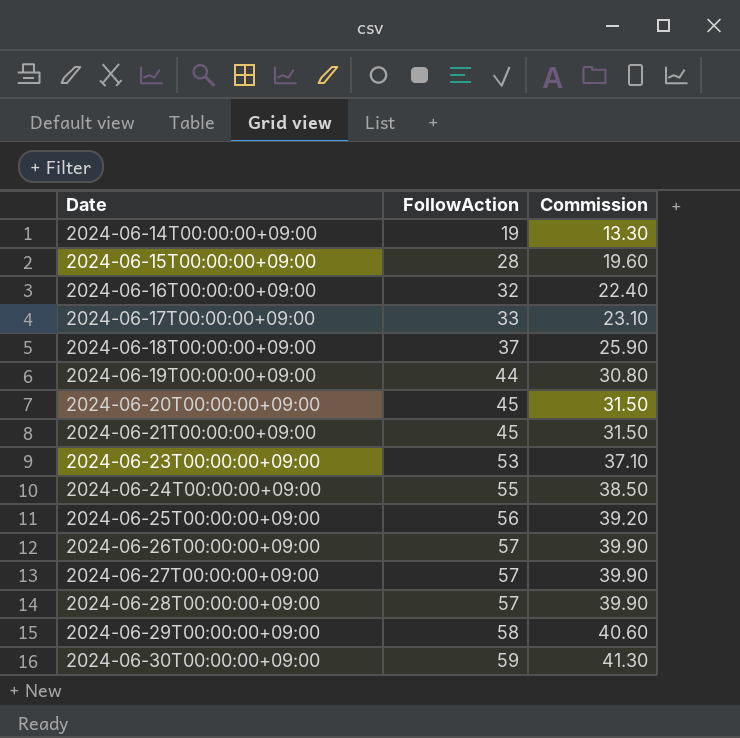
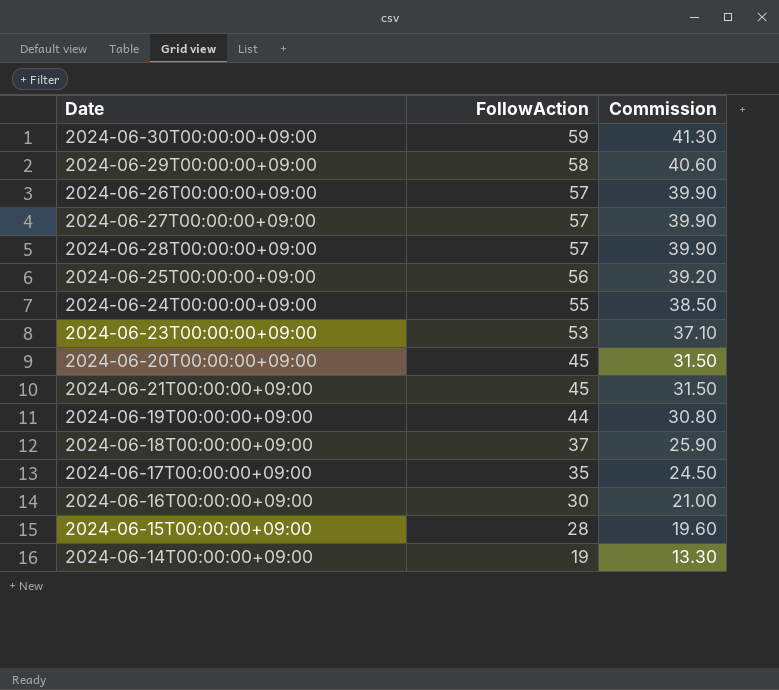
row order: Date ascending -> FollowAction descending
2024-06-17T00:00:00+09:00 | FollowAction: 33 -> 35
2024-06-17T00:00:00+09:00 | Commission: 23.10 -> 24.50
2024-06-16T00:00:00+09:00 | FollowAction: 32 -> 30
2024-06-16T00:00:00+09:00 | Commission: 22.40 -> 21.00

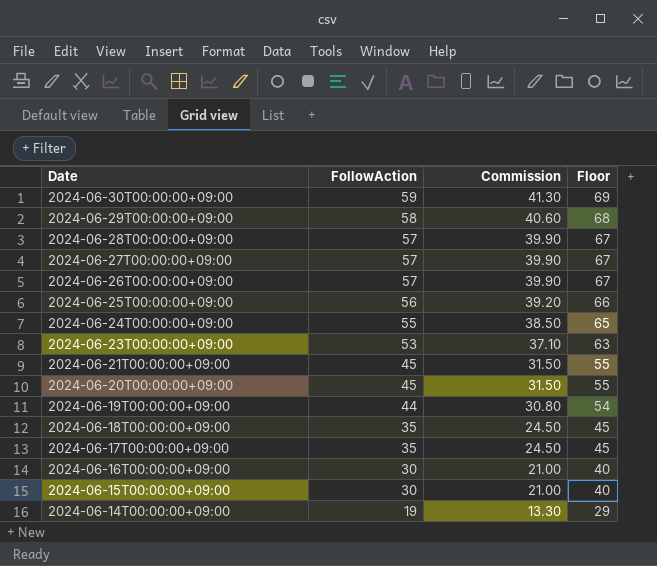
row order: FollowAction descending -> Date descending
column Floor | formula: none -> [FollowAction] + 10
2024-06-18T00:00:00+09:00 | FollowAction: 37 -> 35
2024-06-18T00:00:00+09:00 | Commission: 25.90 -> 24.50
2024-06-15T00:00:00+09:00 | FollowAction: 28 -> 30
2024-06-15T00:00:00+09:00 | Commission: 19.60 -> 21.00

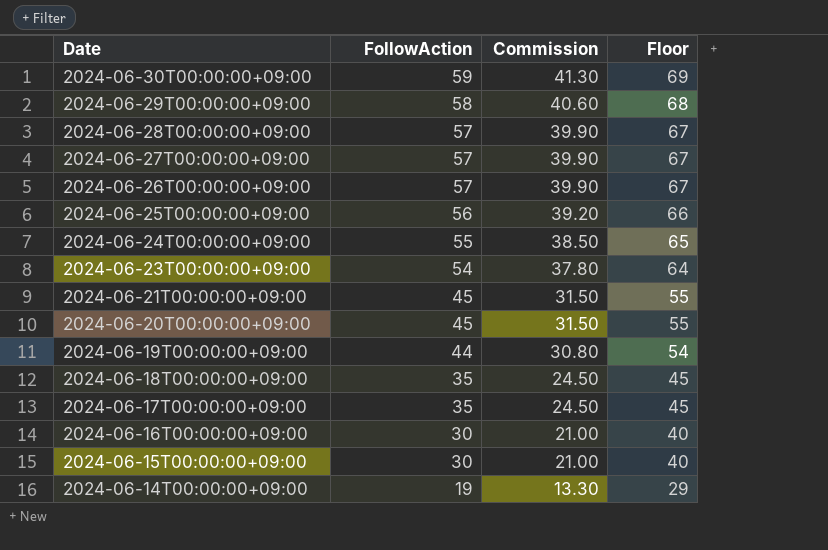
2024-06-23T00:00:00+09:00 | FollowAction: 53 -> 54
2024-06-23T00:00:00+09:00 | Commission: 37.10 -> 37.80
2024-06-23T00:00:00+09:00 | Floor: 63 -> 64

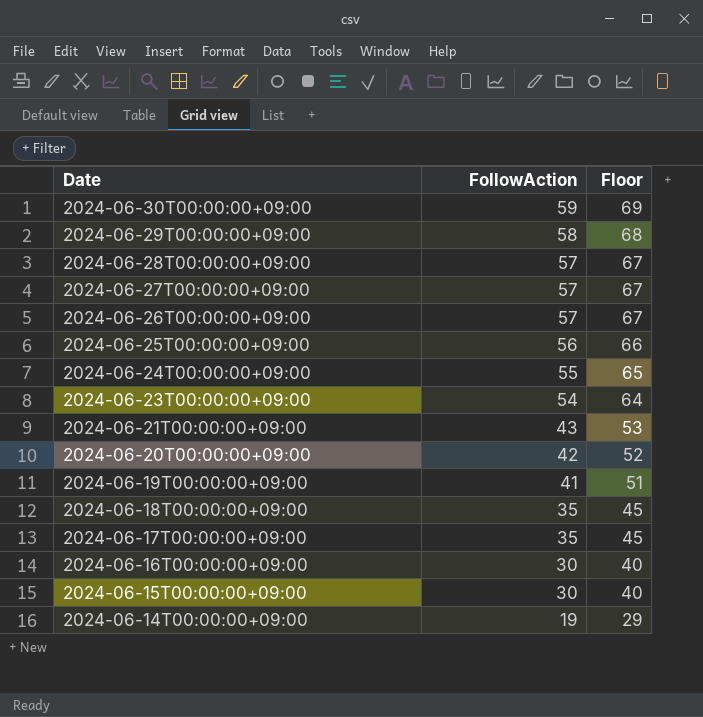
column Commission | formula: [FollowAction] * 0.7 -> none
2024-06-21T00:00:00+09:00 | FollowAction: 45 -> 43
2024-06-21T00:00:00+09:00 | Floor: 55 -> 53
2024-06-20T00:00:00+09:00 | FollowAction: 45 -> 42
2024-06-20T00:00:00+09:00 | Floor: 55 -> 52
2024-06-19T00:00:00+09:00 | FollowAction: 44 -> 41
2024-06-19T00:00:00+09:00 | Floor: 54 -> 51

